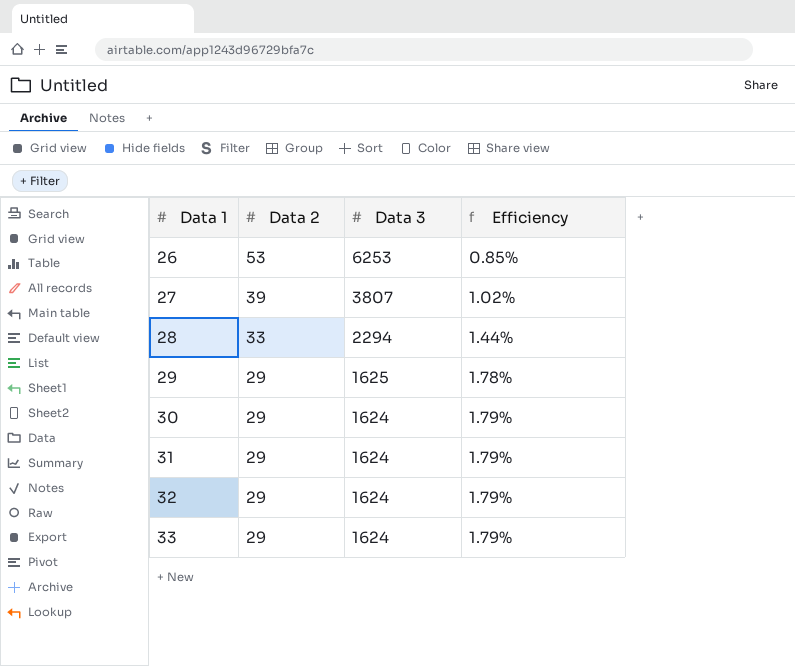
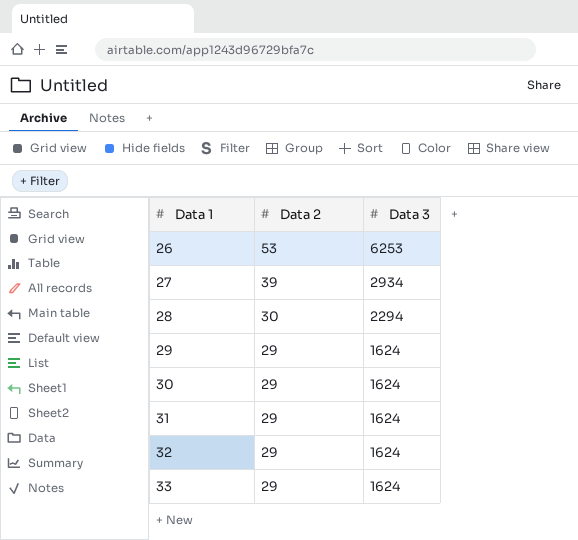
column Efficiency | formula: [Data 2] / [Data 3] -> none
27 | Data 3: 3807 -> 2934
28 | Data 2: 33 -> 30
29 | Data 3: 1625 -> 1624

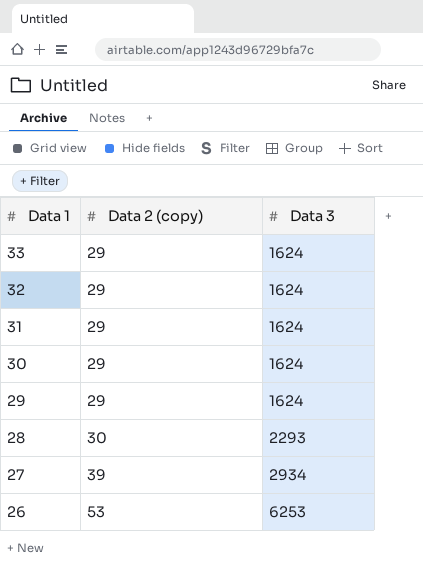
row order: Data 1 ascending -> Data 1 descending
column name: Data 2 -> Data 2 (copy)
28 | Data 3: 2294 -> 2293

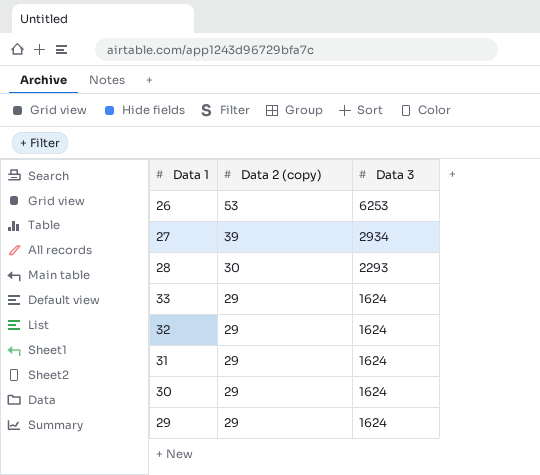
row order: Data 1 descending -> Data 2 (copy) descending

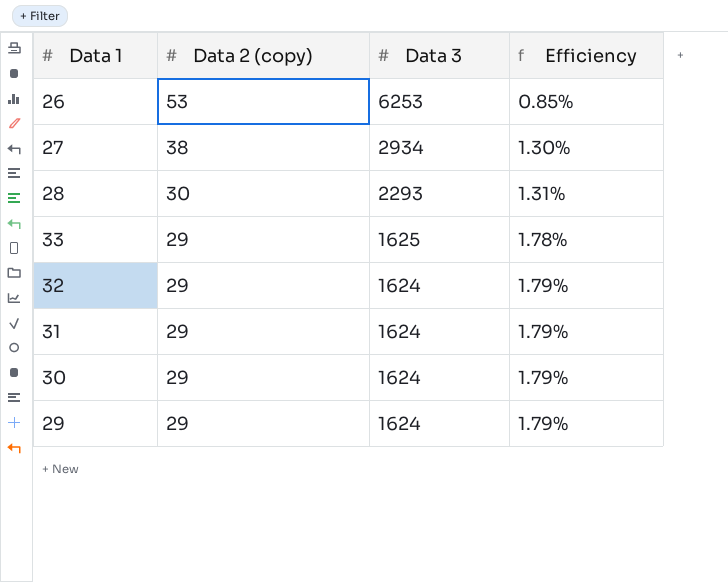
column Efficiency | formula: none -> [Data 2 (copy)] / [Data 3]
27 | Data 2 (copy): 39 -> 38
33 | Data 3: 1624 -> 1625

